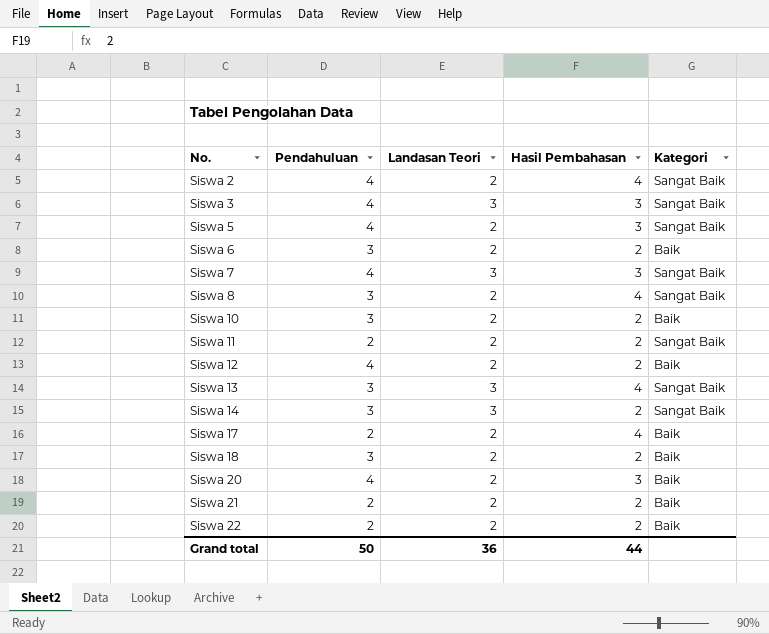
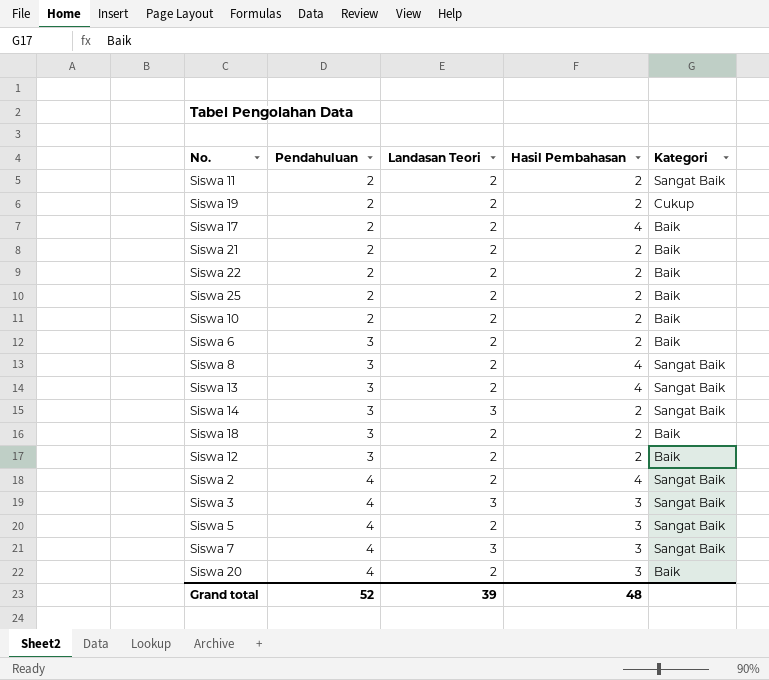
row order: No. ascending -> Pendahuluan ascending
row Siswa 19: none -> 2 | 2 | 2 | Cukup
row Siswa 25: none -> 2 | 2 | 2 | Baik
Siswa 10 | Pendahuluan: 3 -> 2
Siswa 13 | Landasan Teori: 3 -> 2
Siswa 12 | Pendahuluan: 4 -> 3
Grand total | Pendahuluan: 50 -> 52
Grand total | Landasan Teori: 36 -> 39
Grand total | Hasil Pembahasan: 44 -> 48

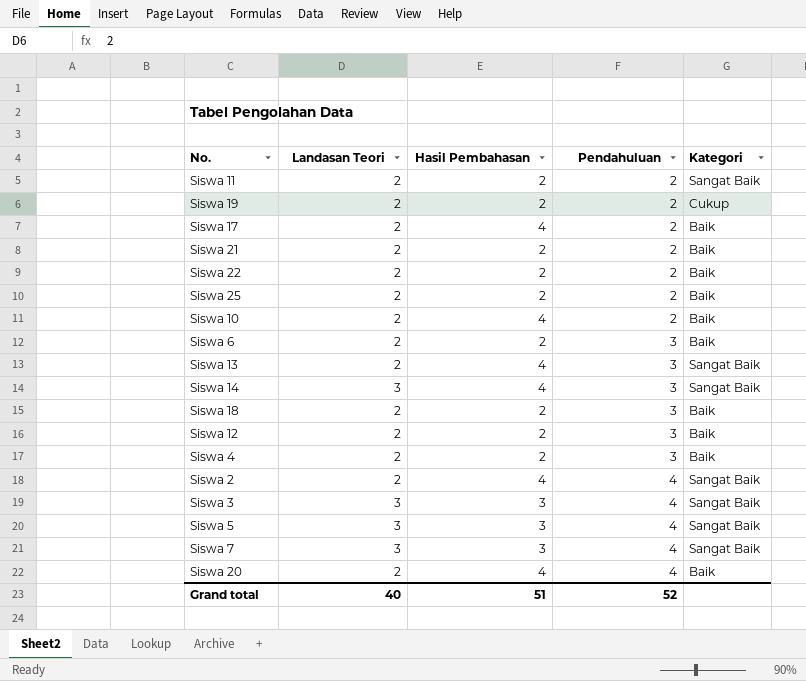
column Pendahuluan | position: 2 -> 4
row Siswa 8: 3 | 2 | 4 | Sangat Baik -> none
Siswa 10 | Hasil Pembahasan: 2 -> 4
Siswa 14 | Hasil Pembahasan: 2 -> 4
row Siswa 4: none -> 2 | 2 | 3 | Baik
Siswa 5 | Landasan Teori: 2 -> 3
Siswa 20 | Hasil Pembahasan: 3 -> 4
Grand total | Landasan Teori: 39 -> 40
Grand total | Hasil Pembahasan: 48 -> 51

